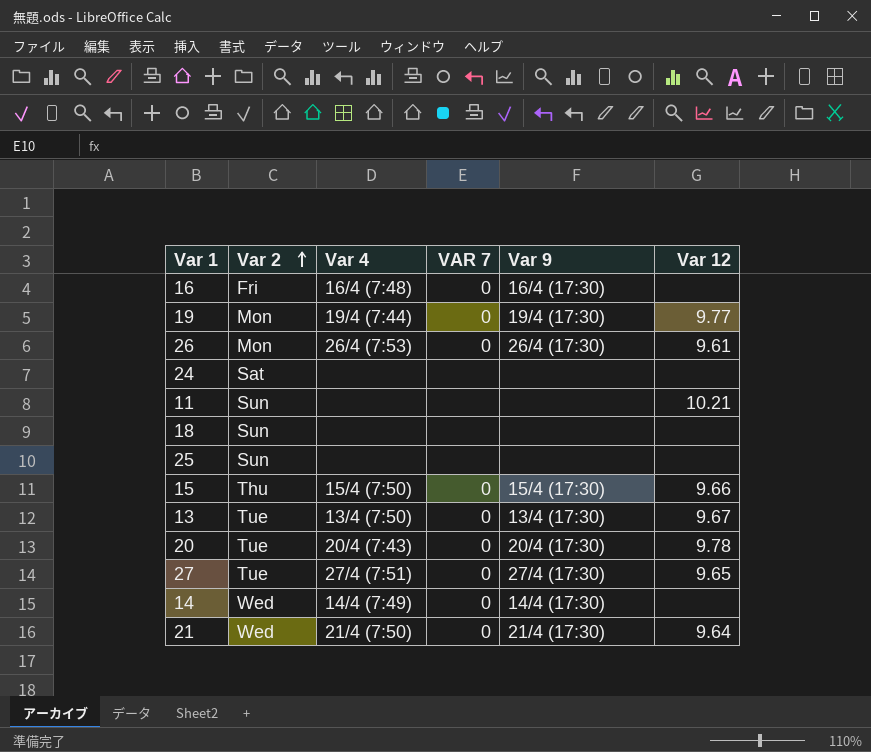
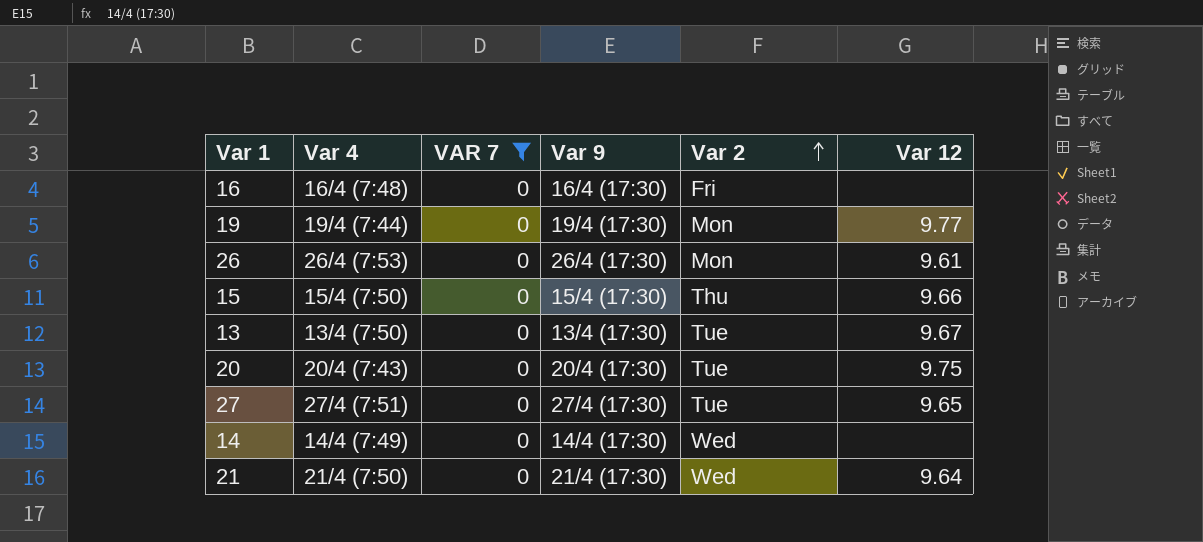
filter: none -> VAR 7 = 0
column Var 2 | position: 2 -> 5
20 | Var 12: 9.78 -> 9.75

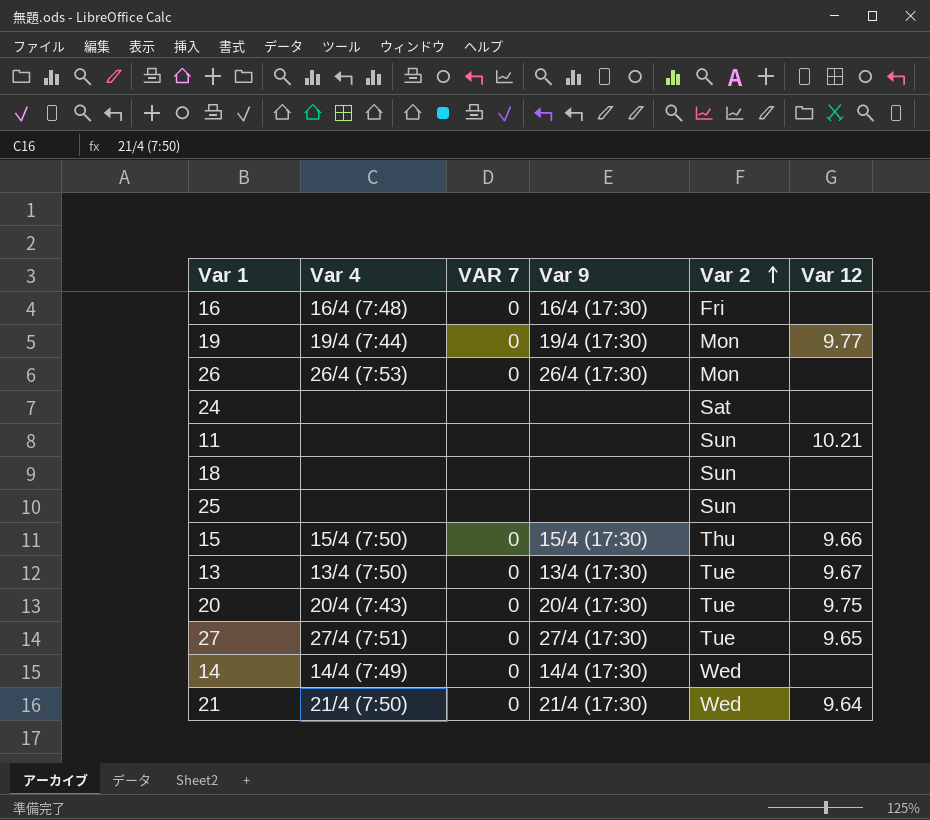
filter: VAR 7 = 0 -> none
26 | Var 12: 9.61 -> none

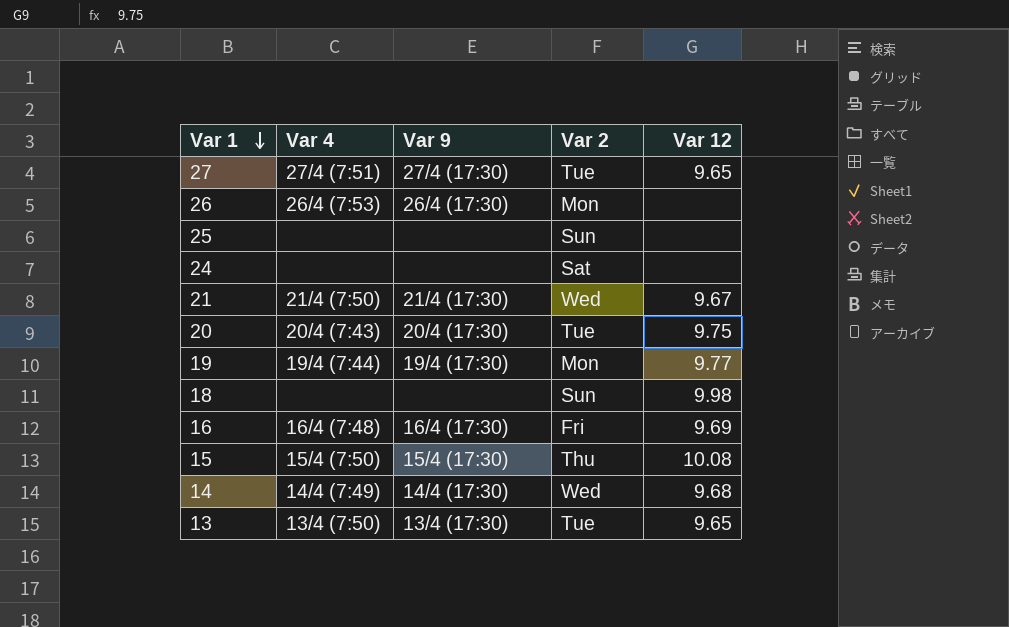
row order: Var 2 ascending -> Var 1 descending
column VAR 7 | position: 3 -> none
row 11: none | none | none | Sun | 10.21 -> none
21 | Var 12: 9.64 -> 9.67
18 | Var 12: none -> 9.98
16 | Var 12: none -> 9.69
15 | Var 12: 9.66 -> 10.08
14 | Var 12: none -> 9.68
13 | Var 12: 9.67 -> 9.65

